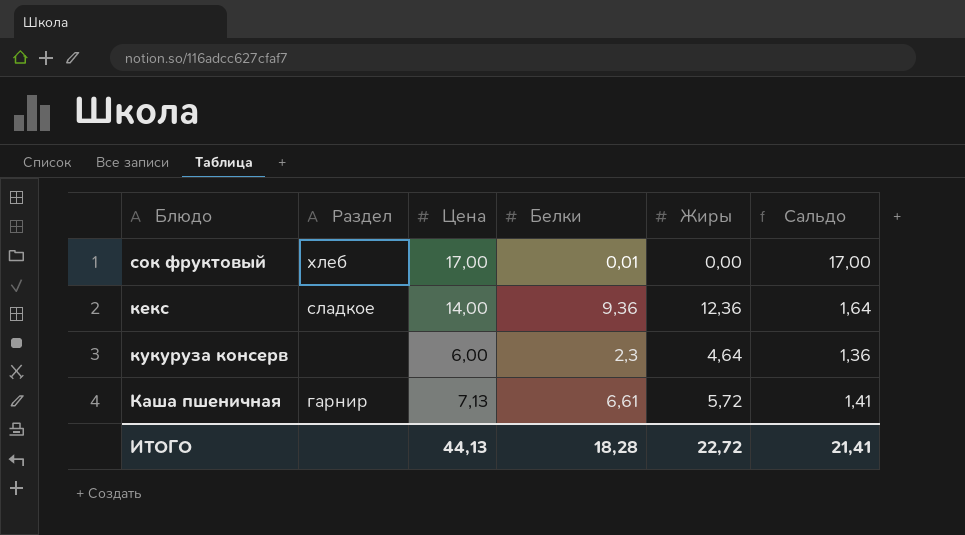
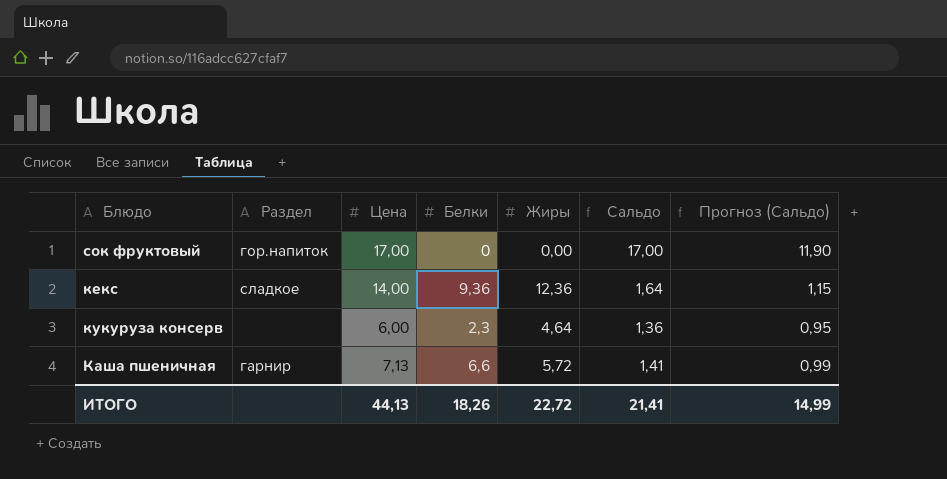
column Прогноз (Сальдо) | formula: none -> [Сальдо] * 0,7
сок фруктовый | Раздел: хлеб -> гор.напиток
сок фруктовый | Белки: 0,01 -> 0
Каша пшеничная | Белки: 6,61 -> 6,6
ИТОГО | Белки: 18,28 -> 18,26

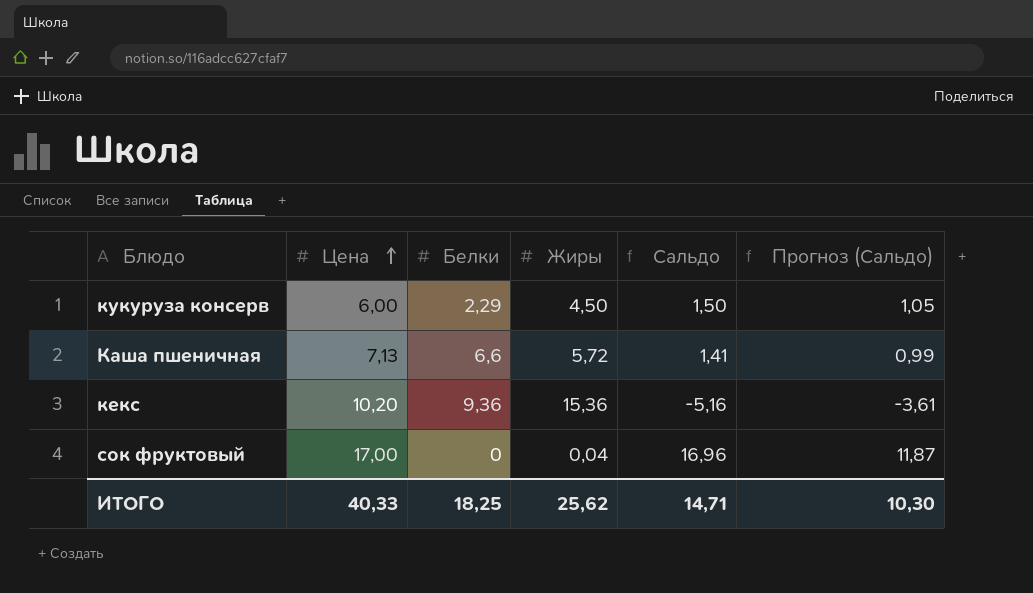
row order: none -> Цена ascending
column Раздел | position: 2 -> none
кукуруза консерв | Белки: 2,3 -> 2,29
кукуруза консерв | Жиры: 4,64 -> 4,50
кукуруза консерв | Сальдо: 1,36 -> 1,50
кукуруза консерв | Прогноз (Сальдо): 0,95 -> 1,05
кекс | Цена: 14,00 -> 10,20
кекс | Жиры: 12,36 -> 15,36
кекс | Сальдо: 1,64 -> -5,16
кекс | Прогноз (Сальдо): 1,15 -> -3,61
сок фруктовый | Жиры: 0,00 -> 0,04
сок фруктовый | Сальдо: 17,00 -> 16,96
сок фруктовый | Прогноз (Сальдо): 11,90 -> 11,87
ИТОГО | Цена: 44,13 -> 40,33
ИТОГО | Белки: 18,26 -> 18,25
ИТОГО | Жиры: 22,72 -> 25,62
ИТОГО | Сальдо: 21,41 -> 14,71
ИТОГО | Прогноз (Сальдо): 14,99 -> 10,30

